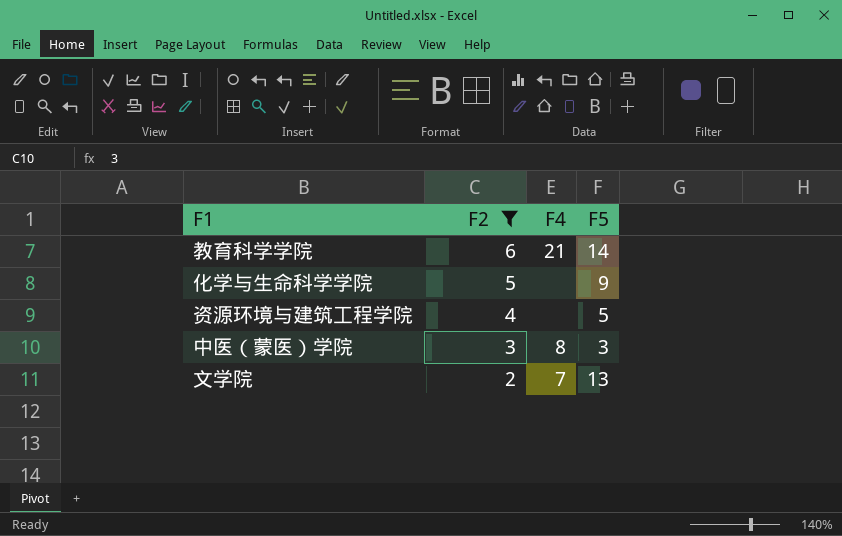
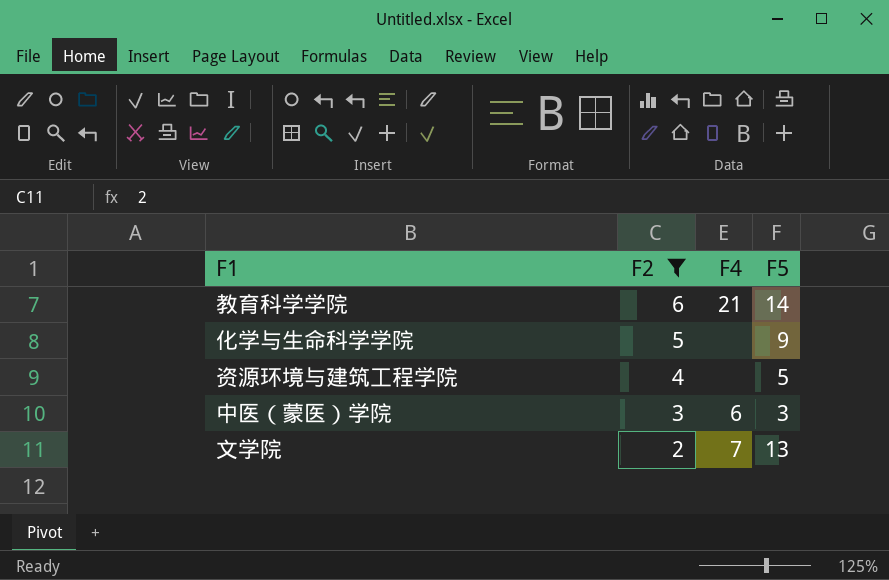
中医（蒙医）学院 | F4: 8 -> 6

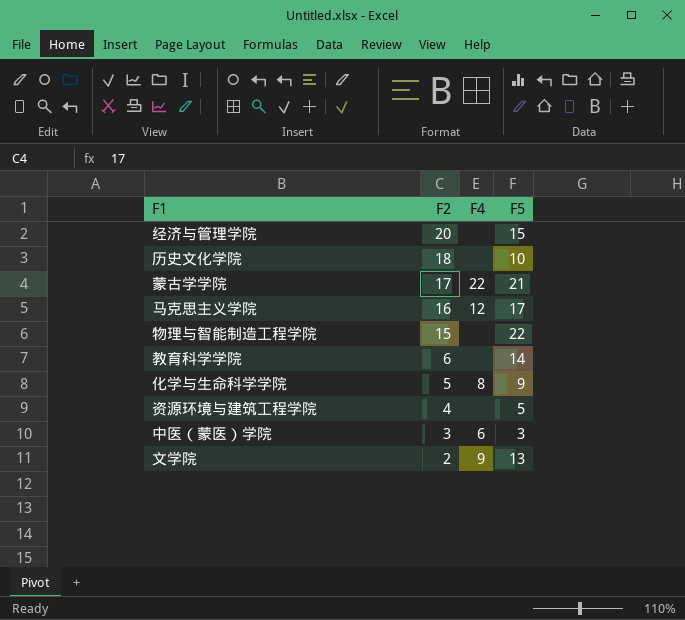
filter: F2 <= 6 -> none
教育科学学院 | F4: 21 -> none
化学与生命科学学院 | F4: none -> 8
文学院 | F4: 7 -> 9

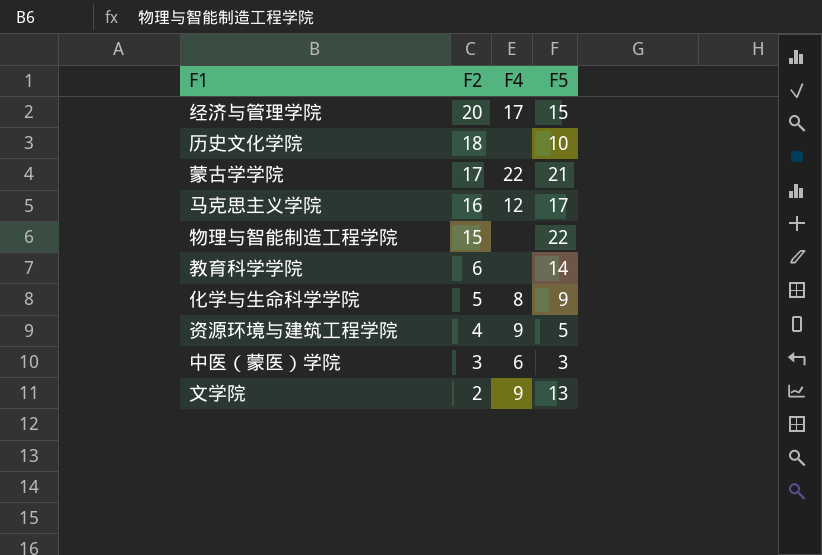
经济与管理学院 | F4: none -> 17
资源环境与建筑工程学院 | F4: none -> 9

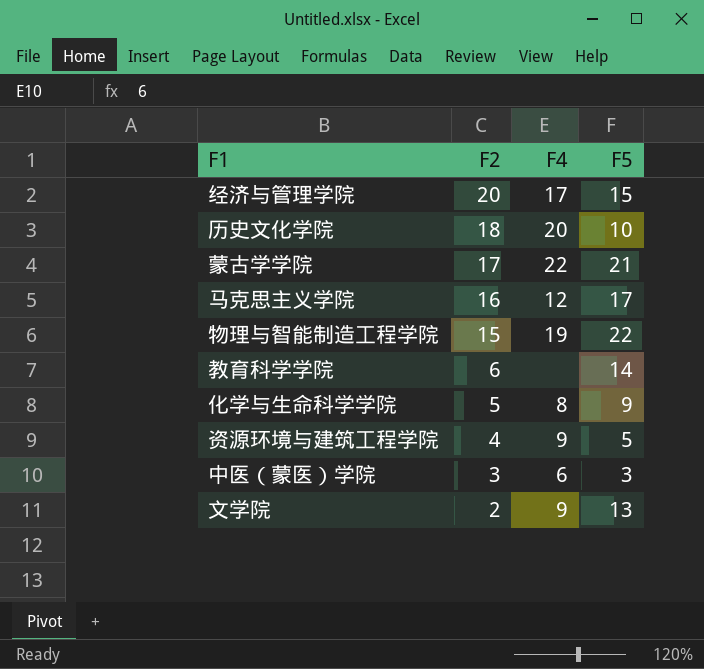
历史文化学院 | F4: none -> 20
物理与智能制造工程学院 | F4: none -> 19

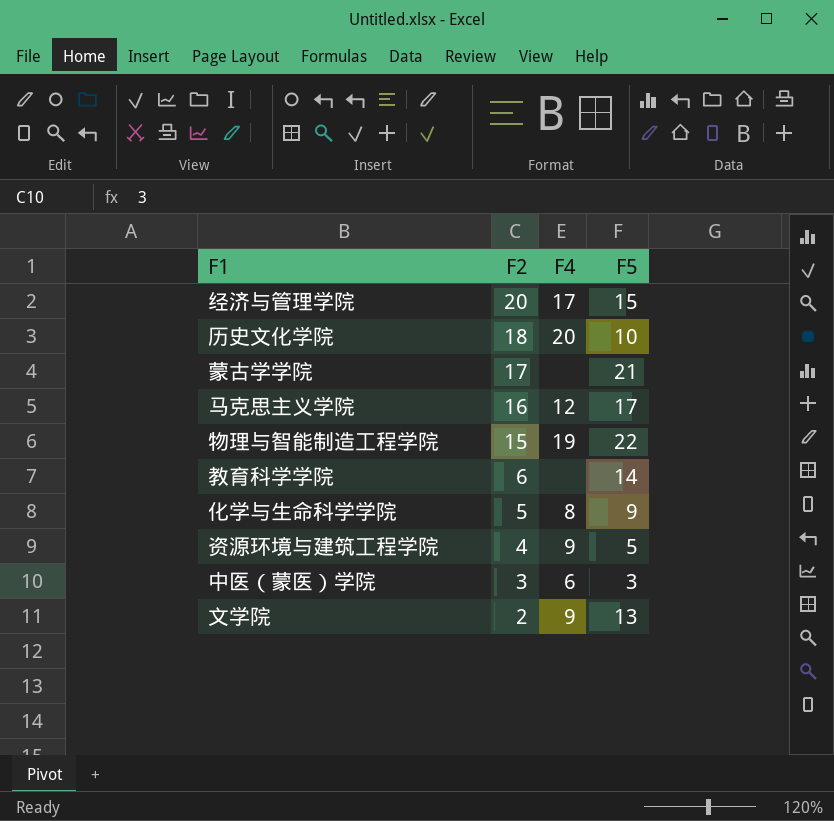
蒙古学学院 | F4: 22 -> none

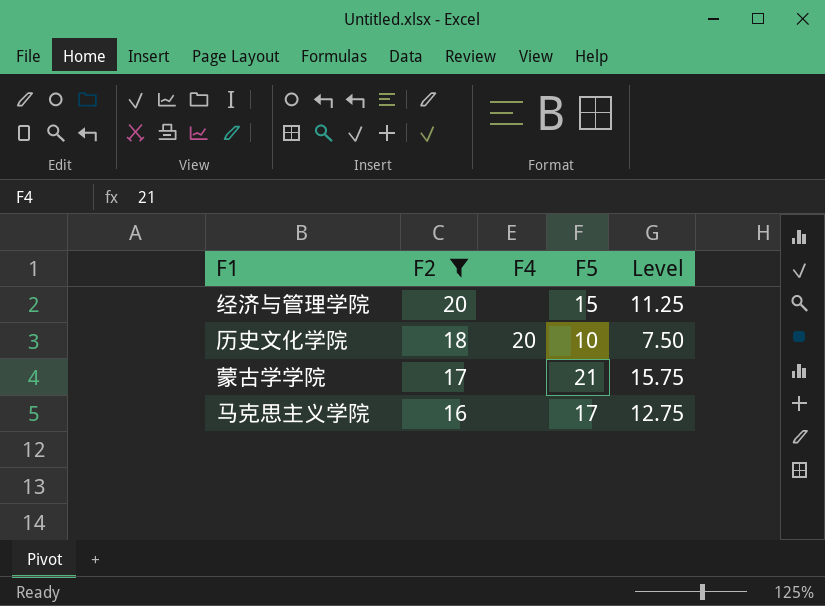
filter: none -> F2 >= 16
column Level | formula: none -> [F5] * 0.75
经济与管理学院 | F4: 17 -> none
马克思主义学院 | F4: 12 -> none

